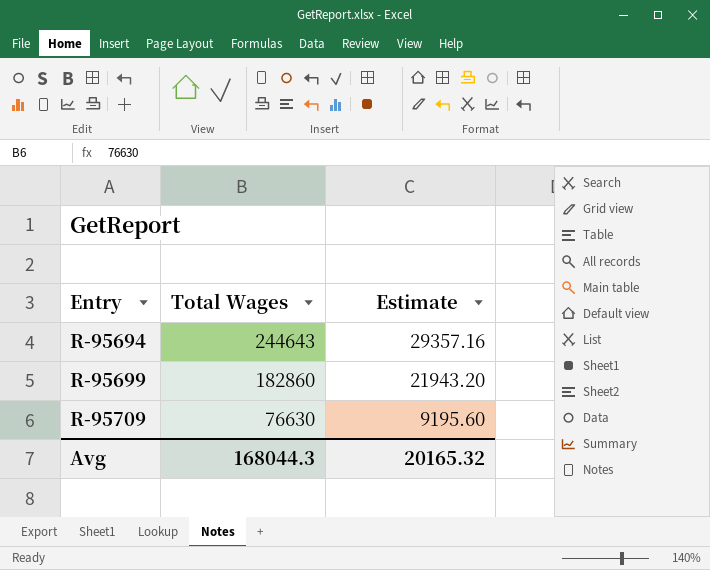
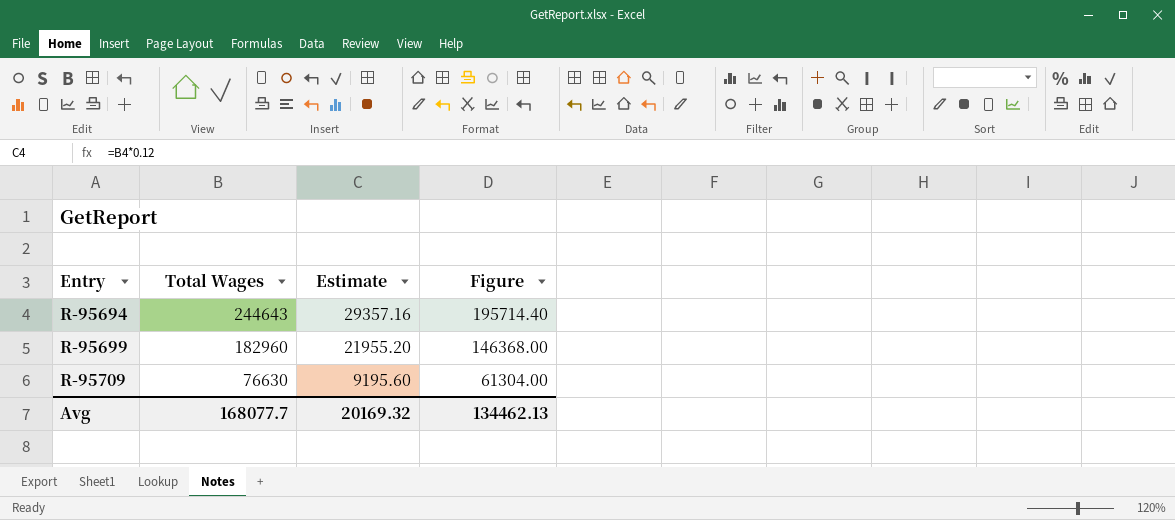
column Figure | formula: none -> [Total Wages] * 0.8
R-95699 | Total Wages: 182860 -> 182960
R-95699 | Estimate: 21943.20 -> 21955.20
Avg | Total Wages: 168044.3 -> 168077.7
Avg | Estimate: 20165.32 -> 20169.32

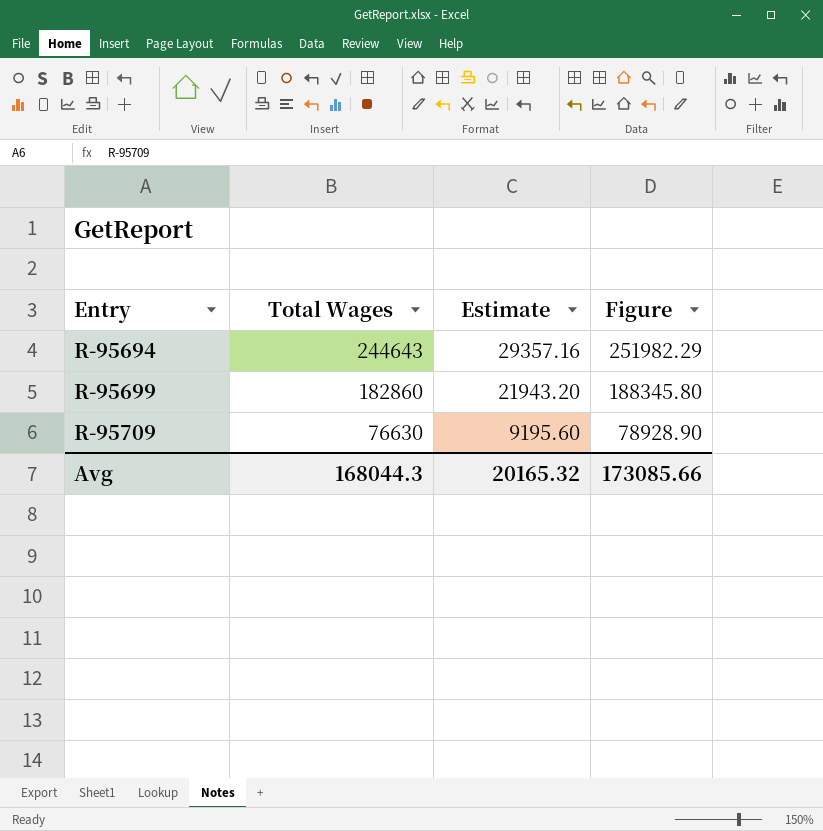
column Figure | formula: [Total Wages] * 0.8 -> [Total Wages] * 1.03
R-95699 | Total Wages: 182960 -> 182860
R-95699 | Estimate: 21955.20 -> 21943.20
Avg | Total Wages: 168077.7 -> 168044.3
Avg | Estimate: 20169.32 -> 20165.32
Avg | Figure: 134462.13 -> 173085.66

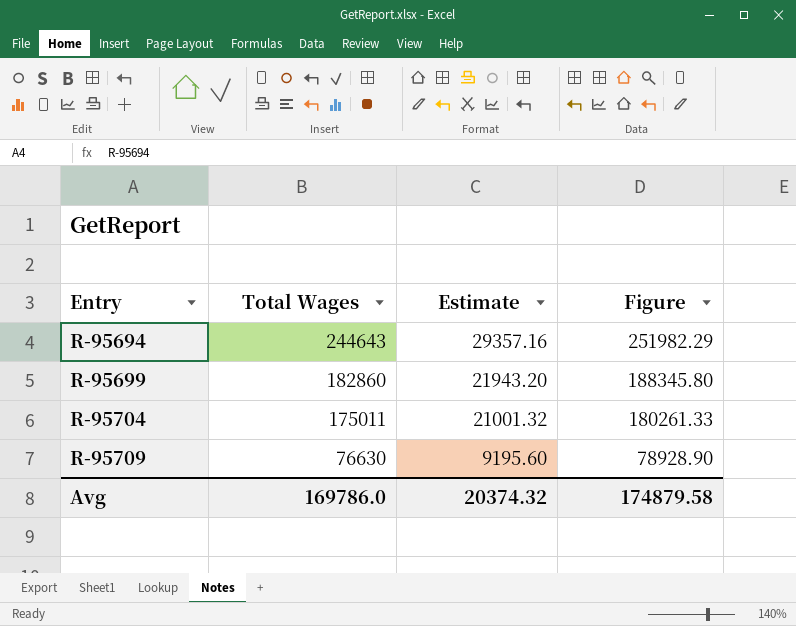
row R-95704: none -> 175011 | 21001.32 | 180261.33
Avg | Total Wages: 168044.3 -> 169786.0
Avg | Estimate: 20165.32 -> 20374.32
Avg | Figure: 173085.66 -> 174879.58

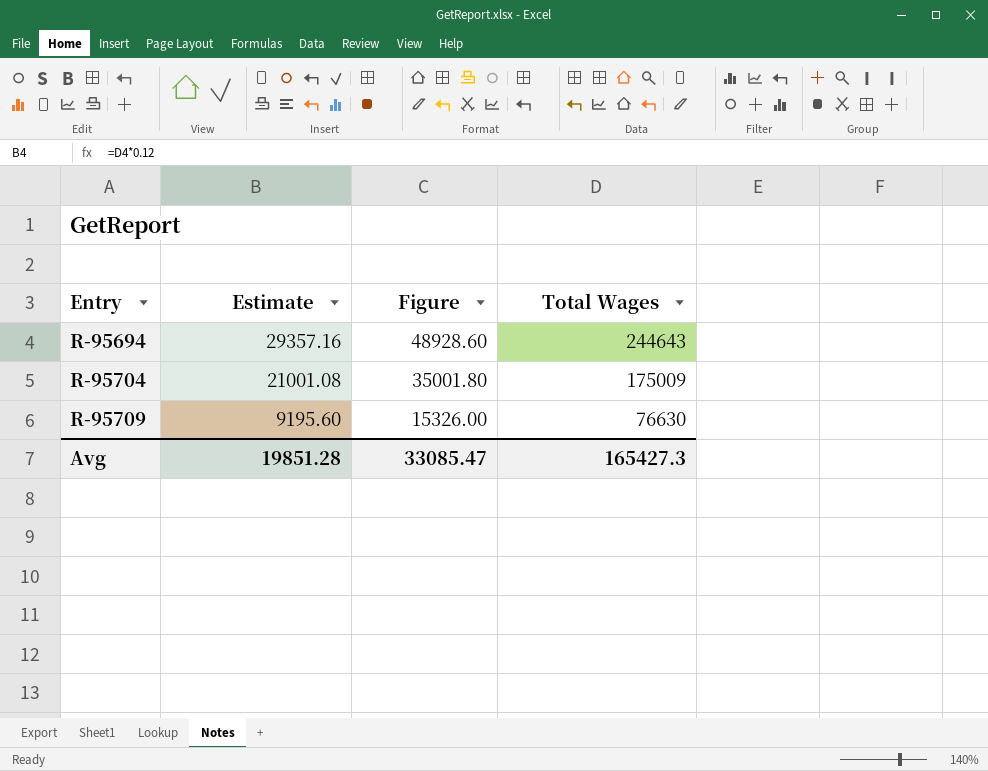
column Figure | formula: [Total Wages] * 1.03 -> [Total Wages] * 0.2
column Total Wages | position: 2 -> 4
row R-95699: 182860 | 21943.20 | 188345.80 -> none
R-95704 | Estimate: 21001.32 -> 21001.08
R-95704 | Total Wages: 175011 -> 175009
Avg | Estimate: 20374.32 -> 19851.28
Avg | Figure: 174879.58 -> 33085.47
Avg | Total Wages: 169786.0 -> 165427.3

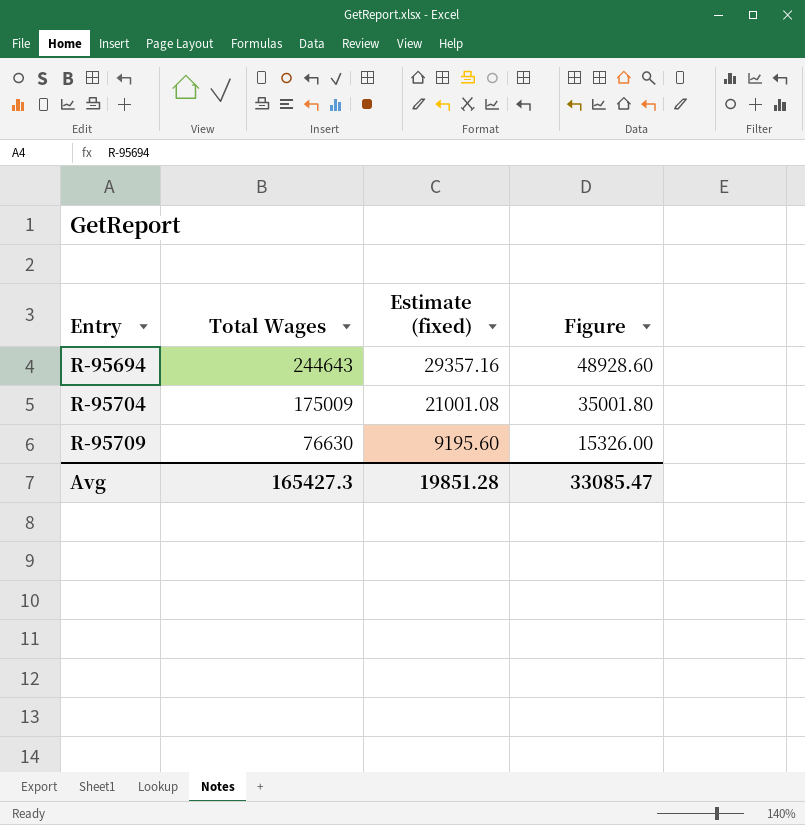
column Total Wages | position: 4 -> 2
column name: Estimate -> Estimate (fixed)

